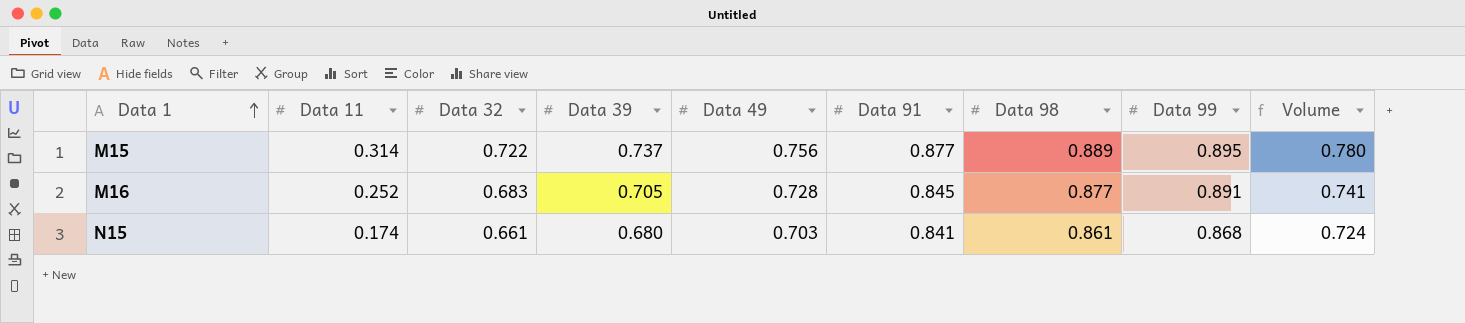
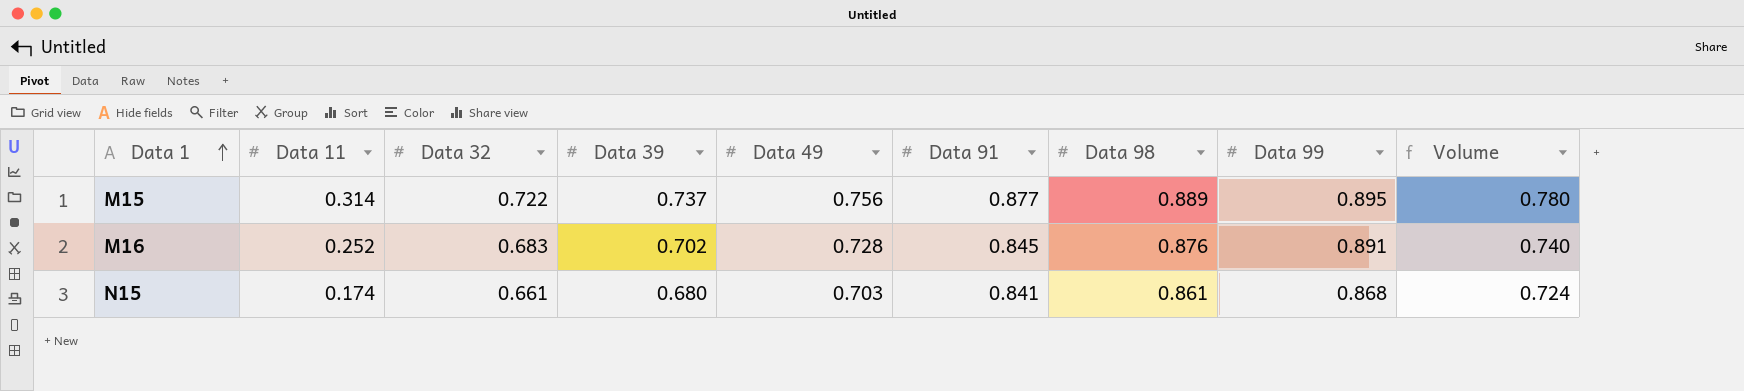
M16 | Data 39: 0.705 -> 0.702
M16 | Data 98: 0.877 -> 0.876
M16 | Volume: 0.741 -> 0.740

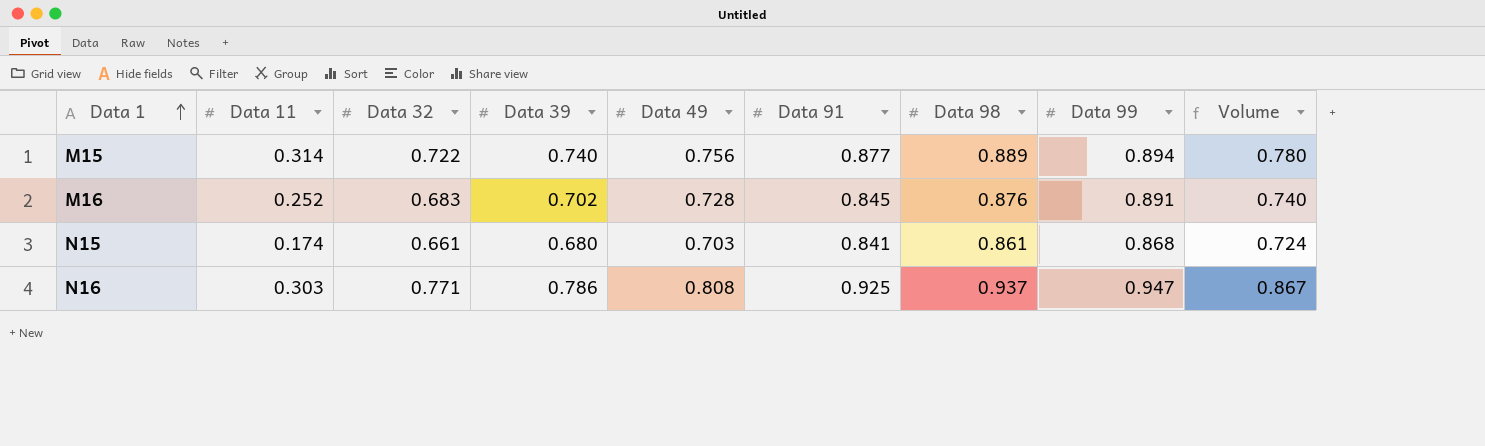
M15 | Data 39: 0.737 -> 0.740
M15 | Data 99: 0.895 -> 0.894
row N16: none -> 0.303 | 0.771 | 0.786 | 0.808 | 0.925 | 0.937 | 0.947 | 0.867

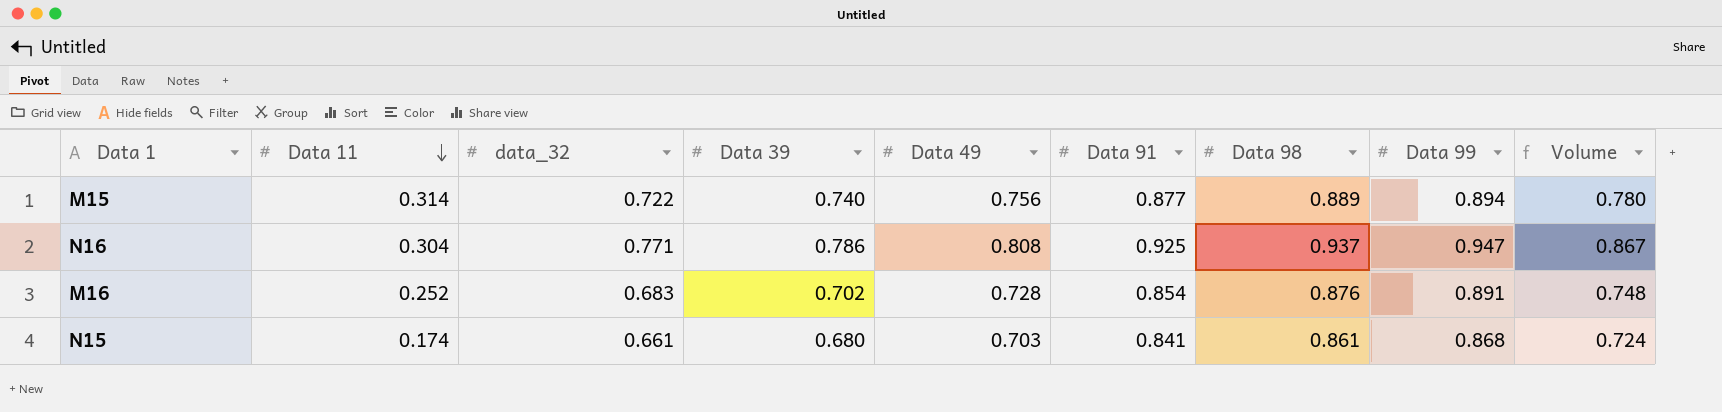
row order: Data 1 ascending -> Data 11 descending
column name: Data 32 -> data_32
N16 | Data 11: 0.303 -> 0.304
M16 | Data 91: 0.845 -> 0.854
M16 | Volume: 0.740 -> 0.748

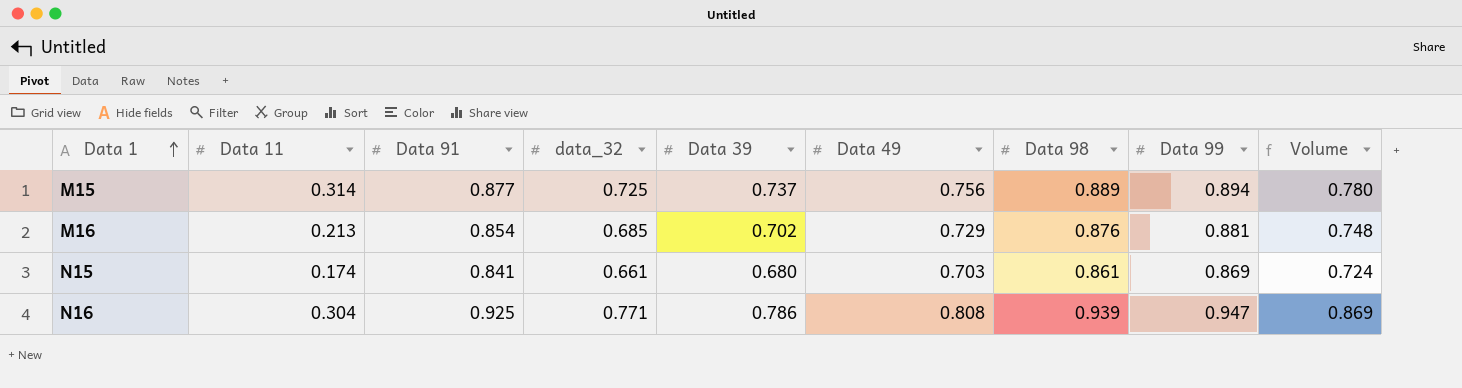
row order: Data 11 descending -> Data 1 ascending
column Data 91 | position: 6 -> 3
M15 | data_32: 0.722 -> 0.725
M15 | Data 39: 0.740 -> 0.737
M16 | Data 11: 0.252 -> 0.213
M16 | data_32: 0.683 -> 0.685
M16 | Data 49: 0.728 -> 0.729
M16 | Data 99: 0.891 -> 0.881
N15 | Data 99: 0.868 -> 0.869
N16 | Data 98: 0.937 -> 0.939
N16 | Volume: 0.867 -> 0.869

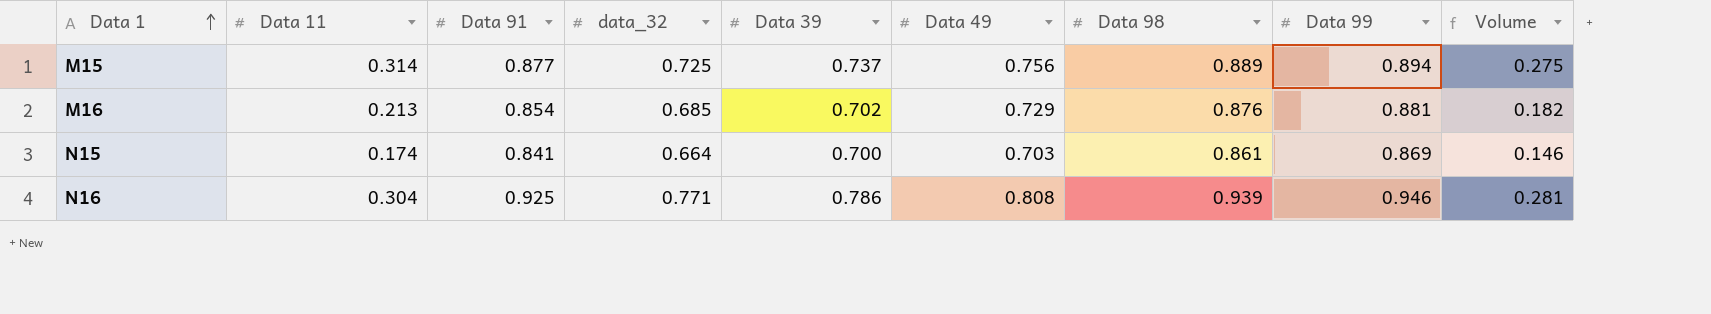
column Volume | formula: [Data 91] * [Data 98] -> [Data 11] * [Data 91]
N15 | data_32: 0.661 -> 0.664
N15 | Data 39: 0.680 -> 0.700
N16 | Data 99: 0.947 -> 0.946

